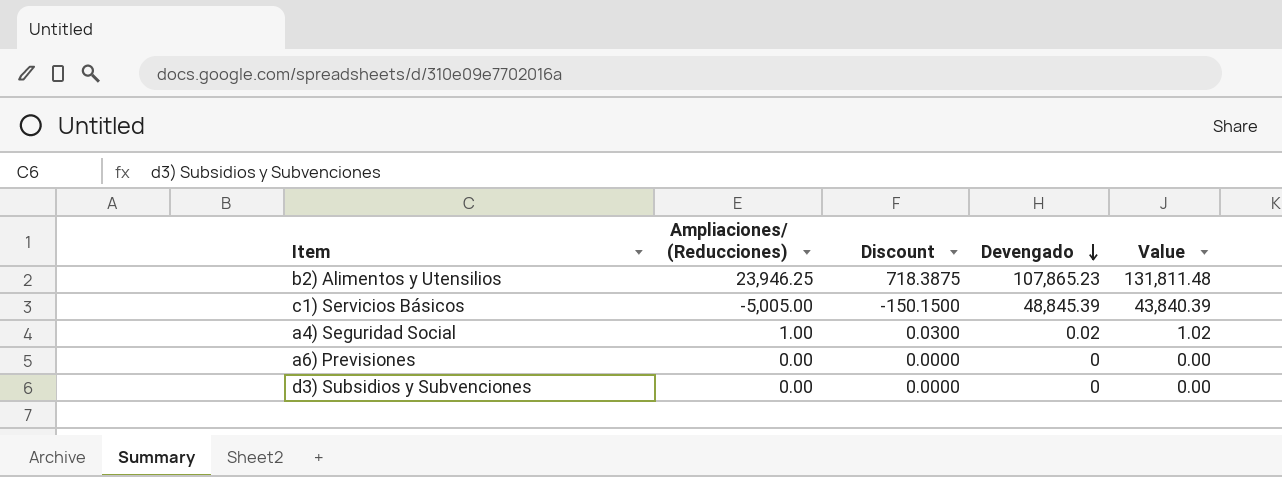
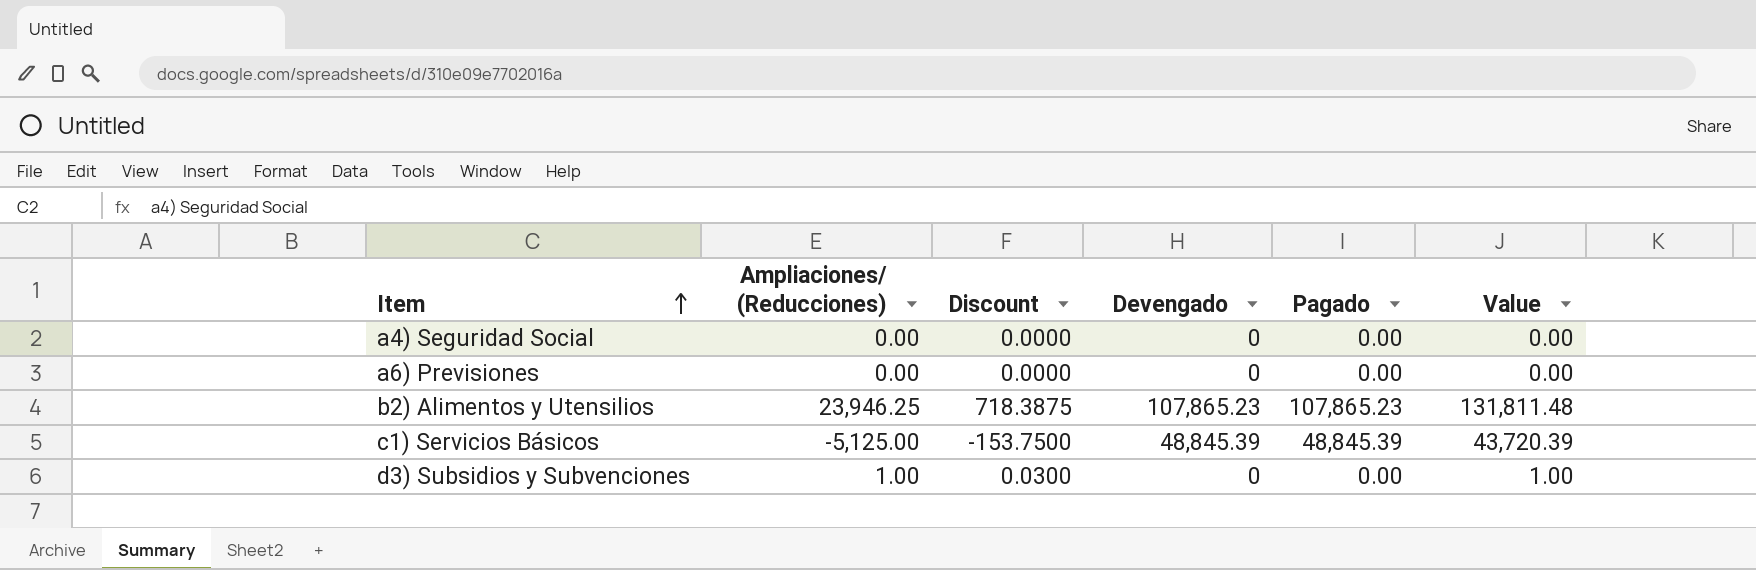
row order: Devengado descending -> Item ascending
column Pagado | position: none -> 5
a4) Seguridad Social | Ampliaciones/ (Reducciones): 1.00 -> 0.00
a4) Seguridad Social | Discount: 0.0300 -> 0.0000
a4) Seguridad Social | Devengado: 0.02 -> 0
a4) Seguridad Social | Value: 1.02 -> 0.00
c1) Servicios Básicos | Ampliaciones/ (Reducciones): -5,005.00 -> -5,125.00
c1) Servicios Básicos | Discount: -150.1500 -> -153.7500
c1) Servicios Básicos | Value: 43,840.39 -> 43,720.39
d3) Subsidios y Subvenciones | Ampliaciones/ (Reducciones): 0.00 -> 1.00
d3) Subsidios y Subvenciones | Discount: 0.0000 -> 0.0300
d3) Subsidios y Subvenciones | Value: 0.00 -> 1.00

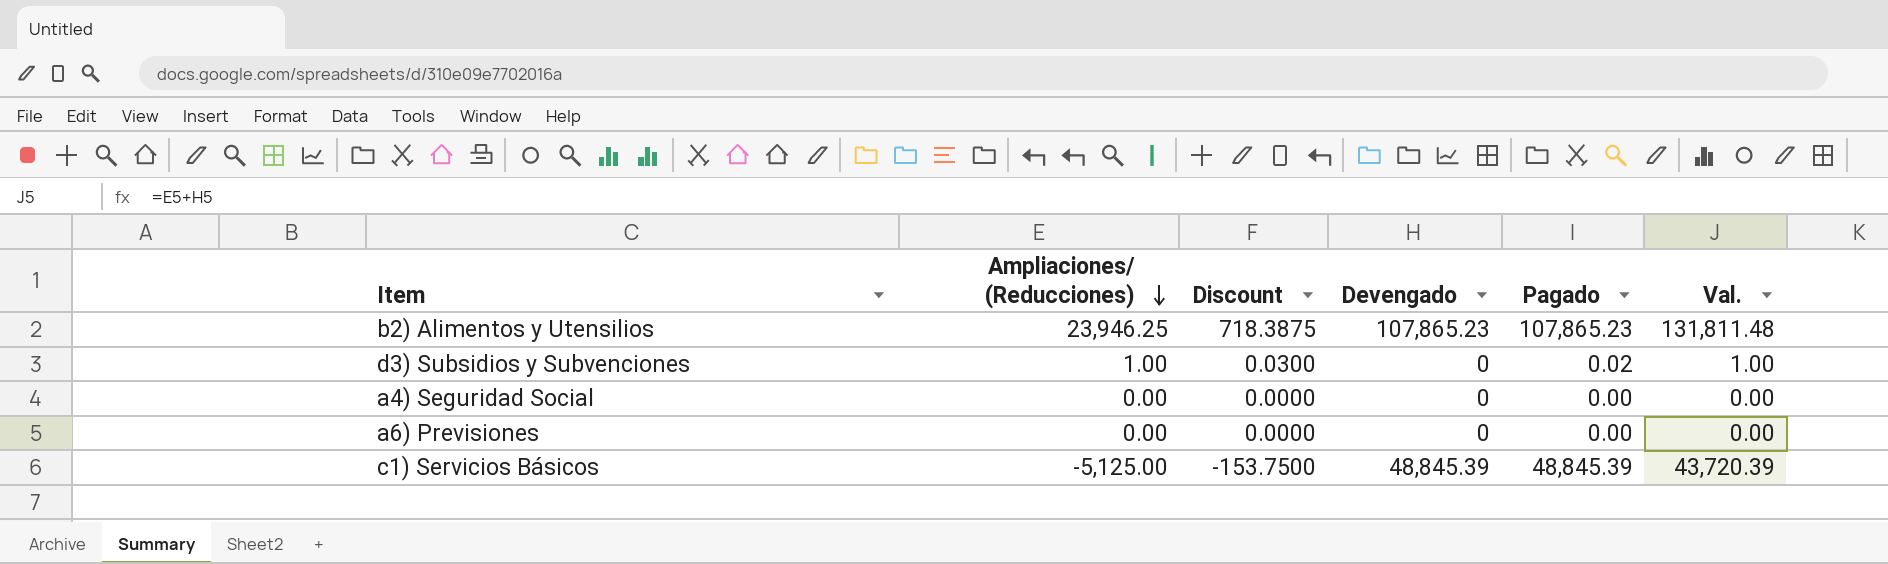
row order: Item ascending -> Ampliaciones/ (Reducciones) descending
column name: Value -> Val.
d3) Subsidios y Subvenciones | Pagado: 0.00 -> 0.02

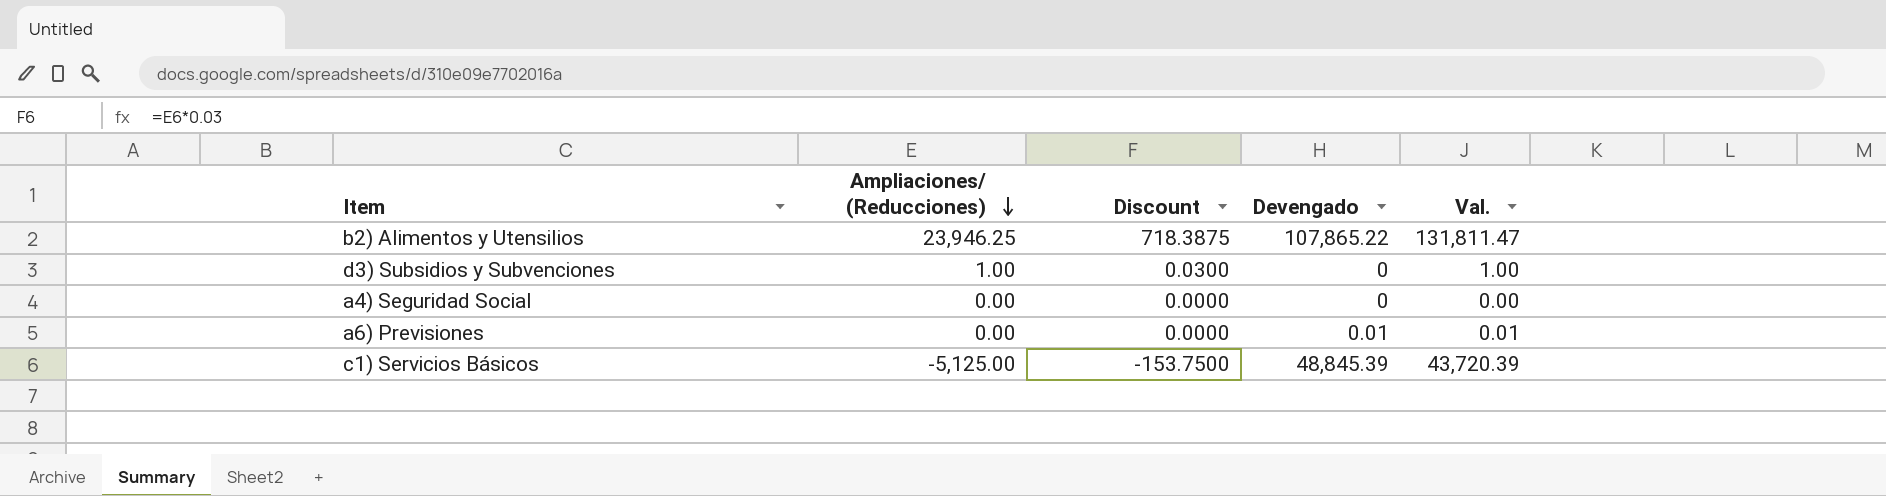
column Pagado | position: 5 -> none
b2) Alimentos y Utensilios | Devengado: 107,865.23 -> 107,865.22
b2) Alimentos y Utensilios | Val.: 131,811.48 -> 131,811.47
a6) Previsiones | Devengado: 0 -> 0.01
a6) Previsiones | Val.: 0.00 -> 0.01

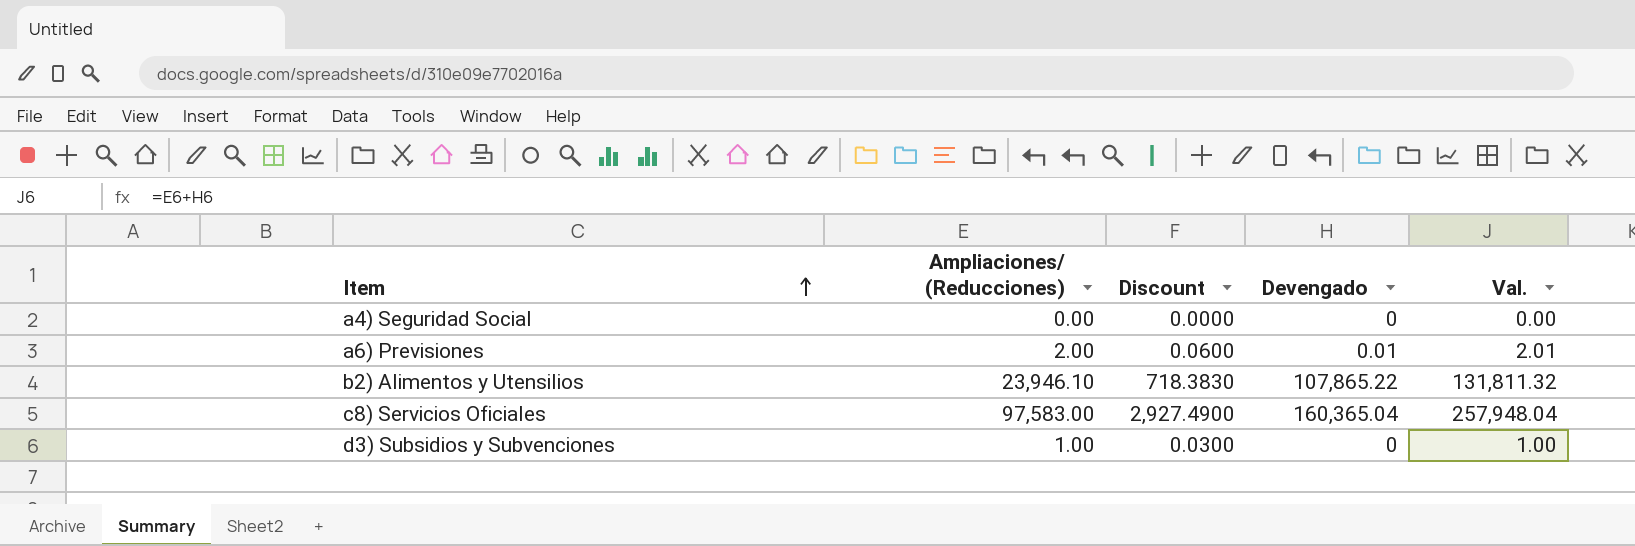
row order: Ampliaciones/ (Reducciones) descending -> Item ascending
row c1) Servicios Básicos: -5,125.00 | -153.7500 | 48,845.39 | 43,720.39 -> none
a6) Previsiones | Ampliaciones/ (Reducciones): 0.00 -> 2.00
a6) Previsiones | Discount: 0.0000 -> 0.0600
a6) Previsiones | Val.: 0.01 -> 2.01
b2) Alimentos y Utensilios | Ampliaciones/ (Reducciones): 23,946.25 -> 23,946.10
b2) Alimentos y Utensilios | Discount: 718.3875 -> 718.3830
b2) Alimentos y Utensilios | Val.: 131,811.47 -> 131,811.32
row c8) Servicios Oficiales: none -> 97,583.00 | 2,927.4900 | 160,365.04 | 257,948.04

